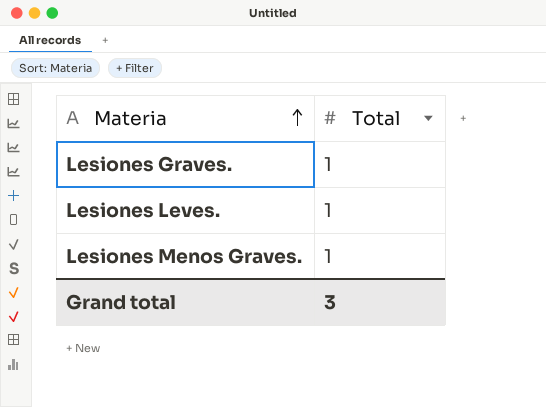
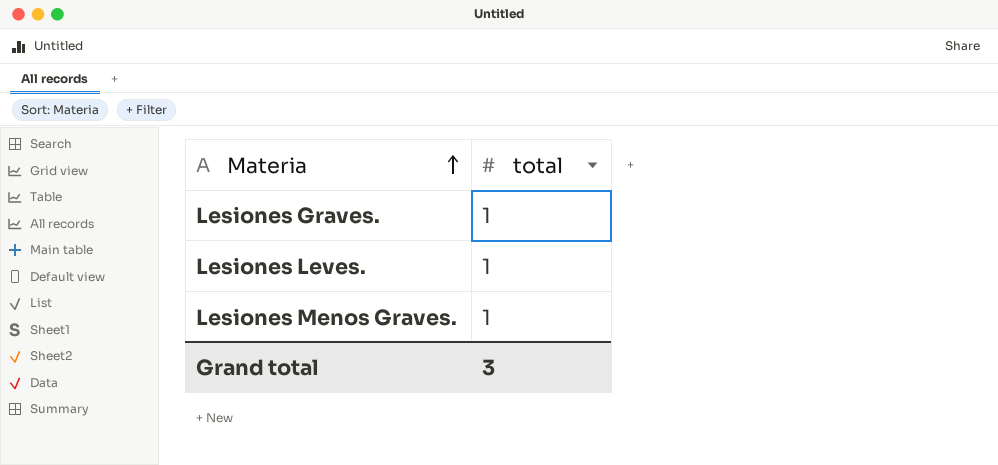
column name: Total -> total

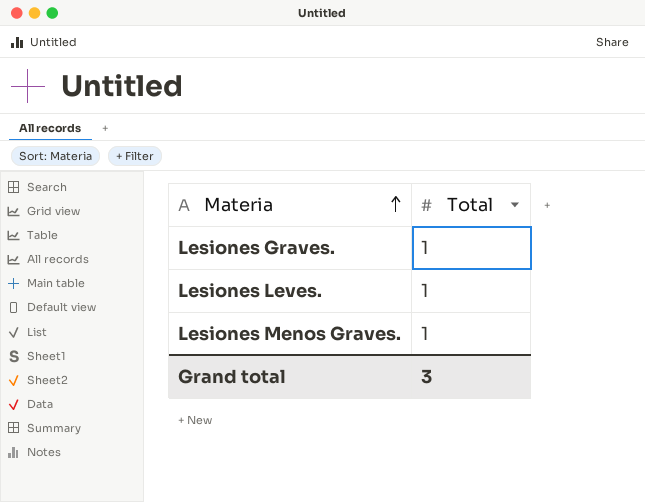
column name: total -> Total

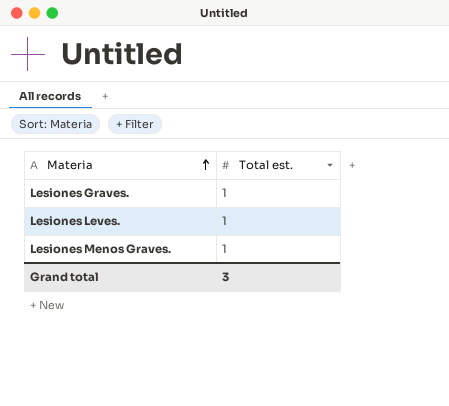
column name: Total -> Total est.

